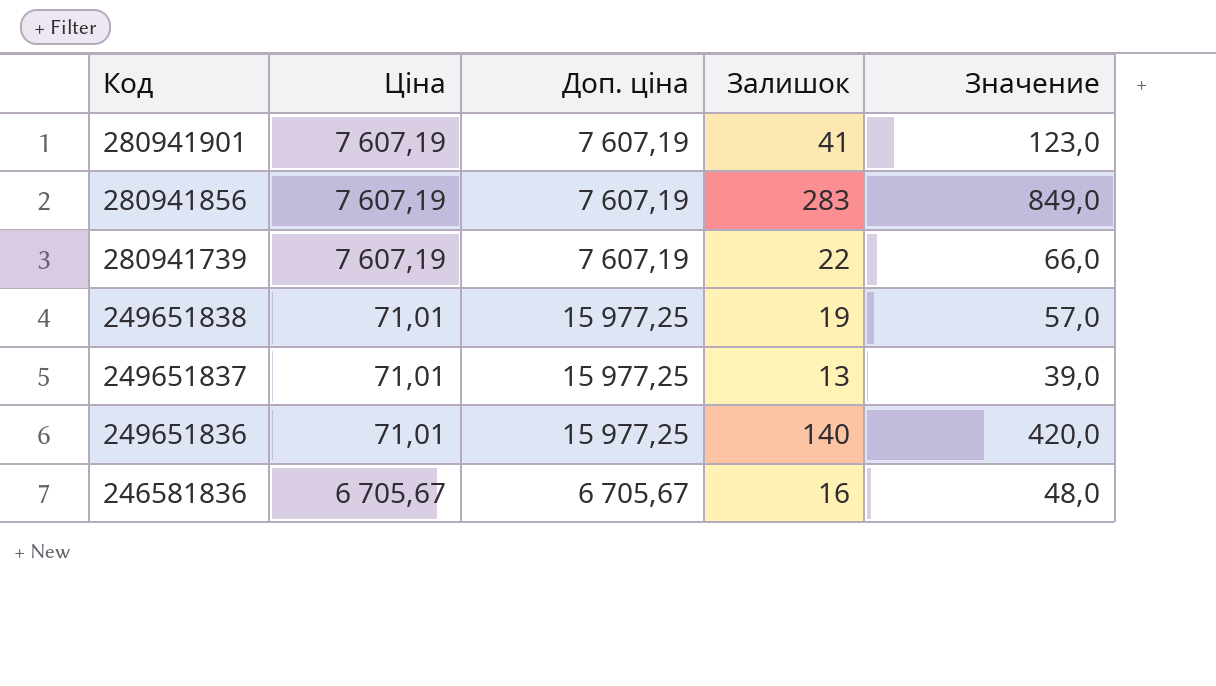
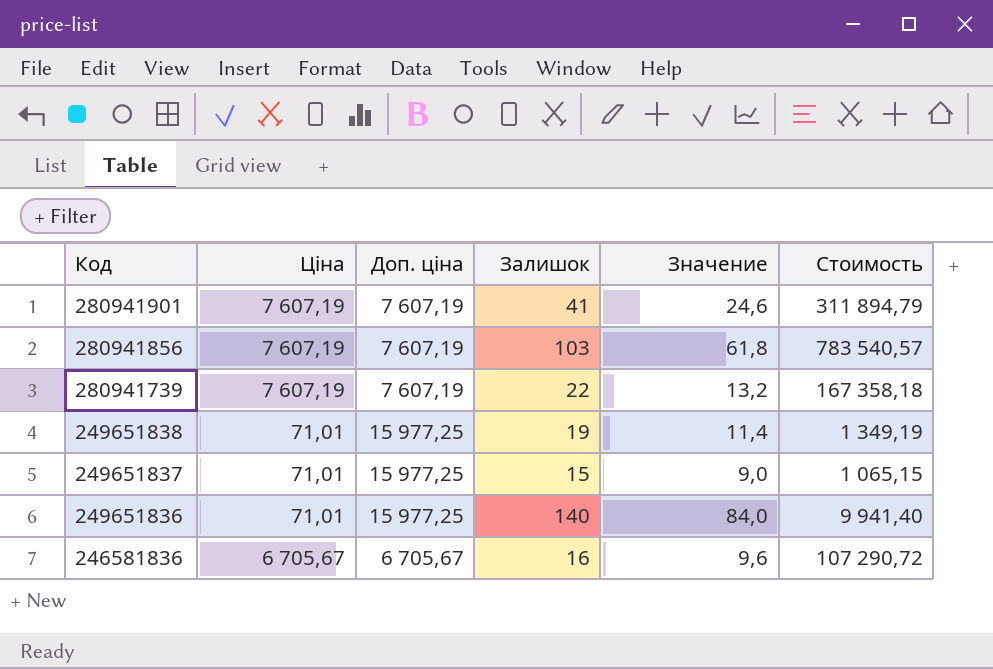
column Значение | formula: [Залишок] * 3 -> [Залишок] * 0,6
column Стоимость | formula: none -> [Ціна] * [Залишок]
280941856 | Залишок: 283 -> 103
249651837 | Залишок: 13 -> 15

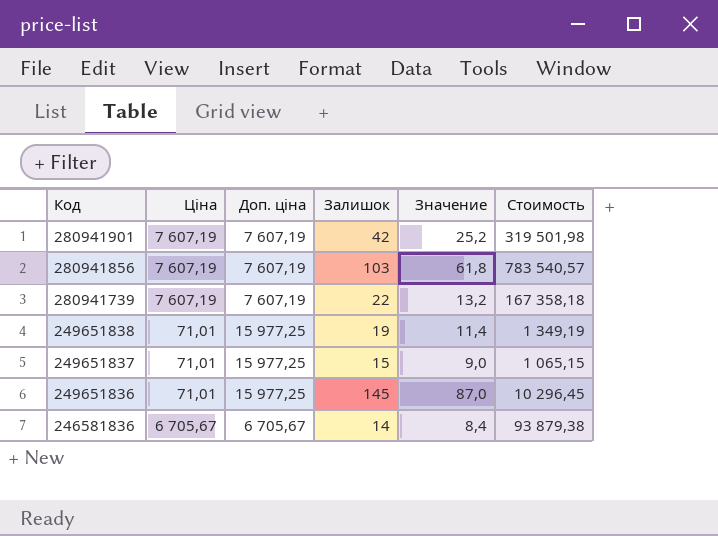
280941901 | Залишок: 41 -> 42
280941901 | Значение: 24,6 -> 25,2
280941901 | Стоимость: 311 894,79 -> 319 501,98
249651836 | Залишок: 140 -> 145
249651836 | Значение: 84,0 -> 87,0
249651836 | Стоимость: 9 941,40 -> 10 296,45
246581836 | Залишок: 16 -> 14
246581836 | Значение: 9,6 -> 8,4
246581836 | Стоимость: 107 290,72 -> 93 879,38

